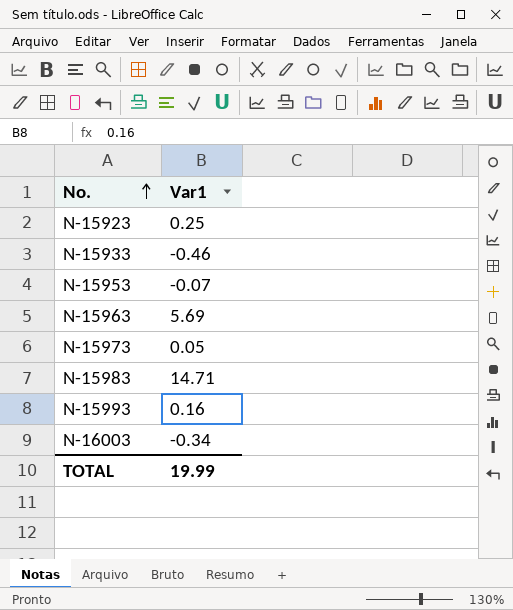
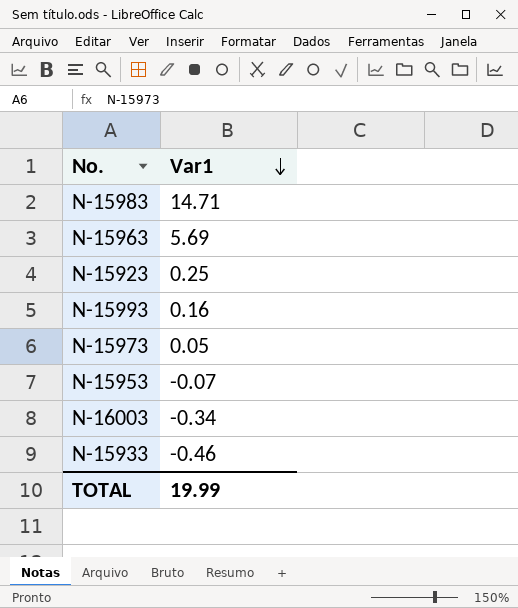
row order: No. ascending -> Var1 descending

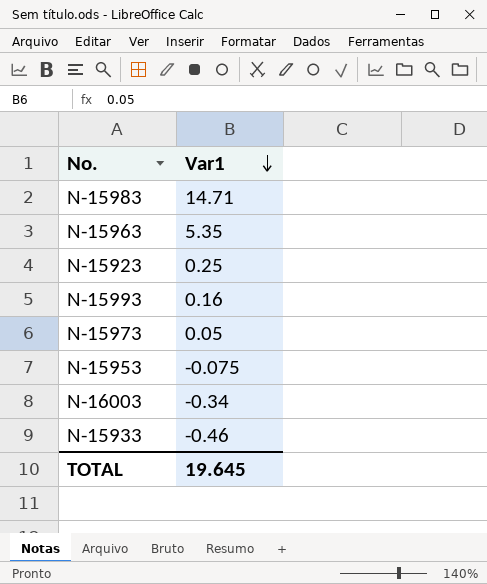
N-15963 | Var1: 5.69 -> 5.35
N-15953 | Var1: -0.07 -> -0.075
TOTAL | Var1: 19.99 -> 19.645

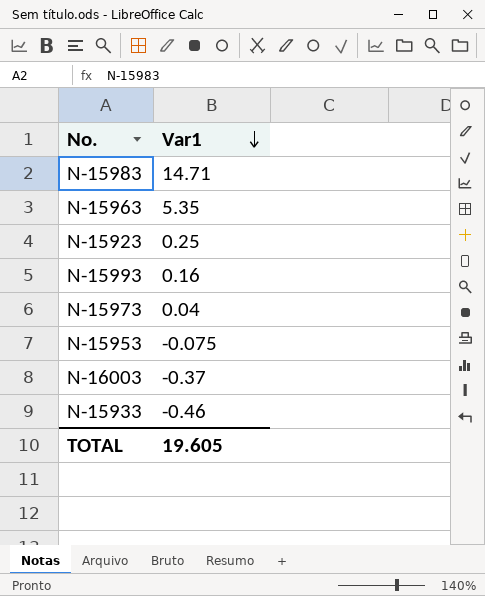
N-15973 | Var1: 0.05 -> 0.04
N-16003 | Var1: -0.34 -> -0.37
TOTAL | Var1: 19.645 -> 19.605

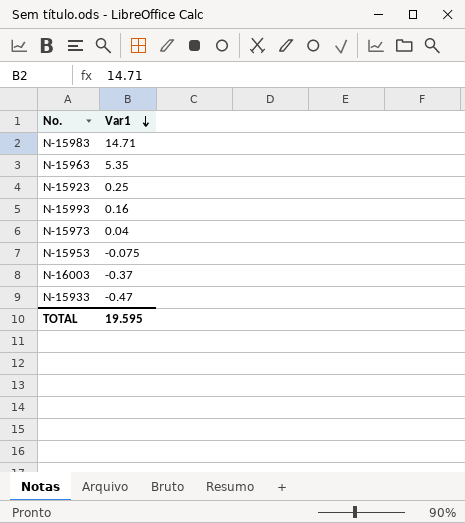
N-15933 | Var1: -0.46 -> -0.47
TOTAL | Var1: 19.605 -> 19.595

